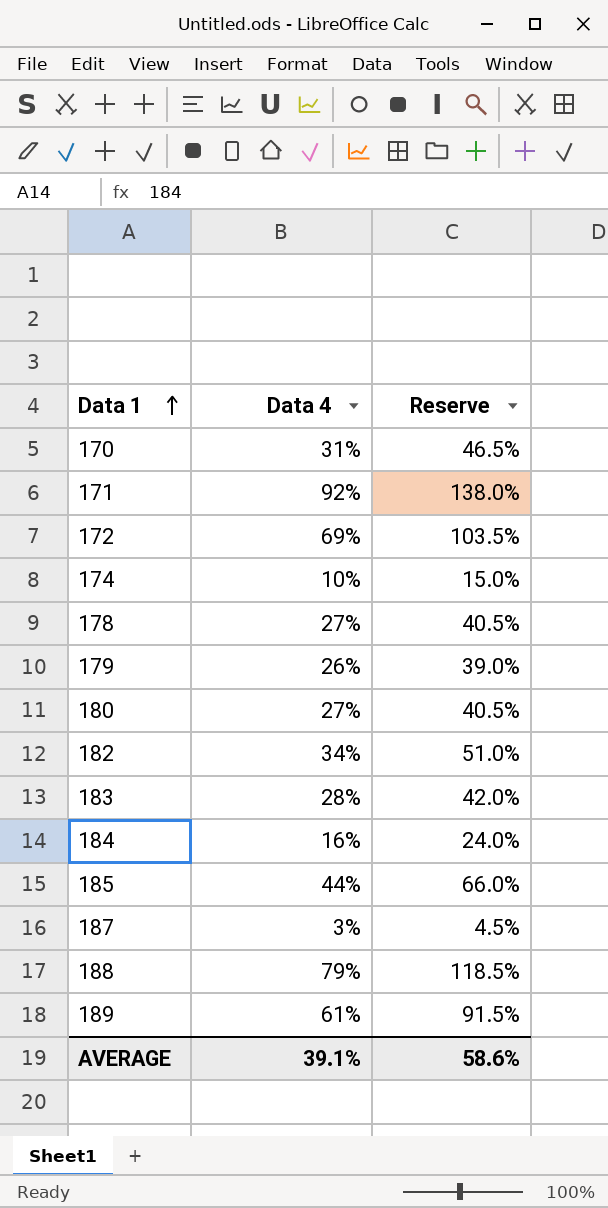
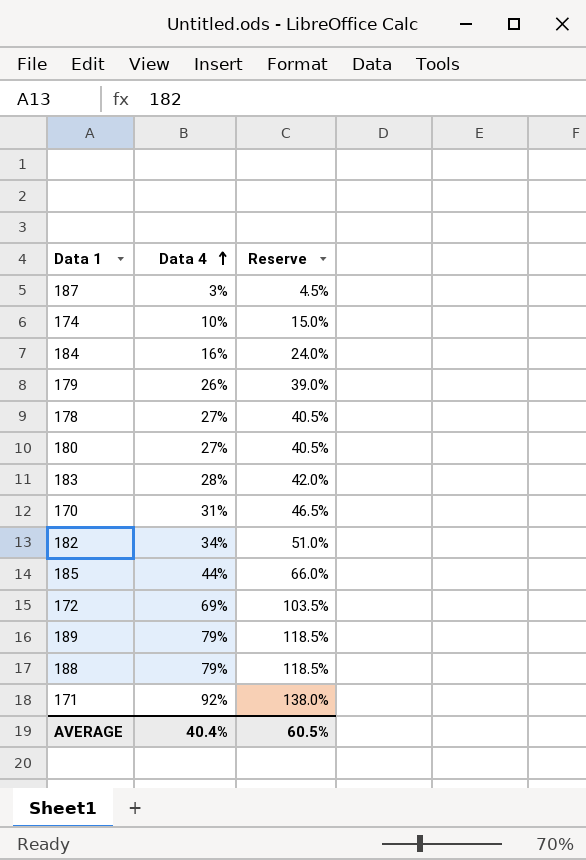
row order: Data 1 ascending -> Data 4 ascending
189 | Data 4: 61% -> 79%
189 | Reserve: 91.5% -> 118.5%
AVERAGE | Data 4: 39.1% -> 40.4%
AVERAGE | Reserve: 58.6% -> 60.5%

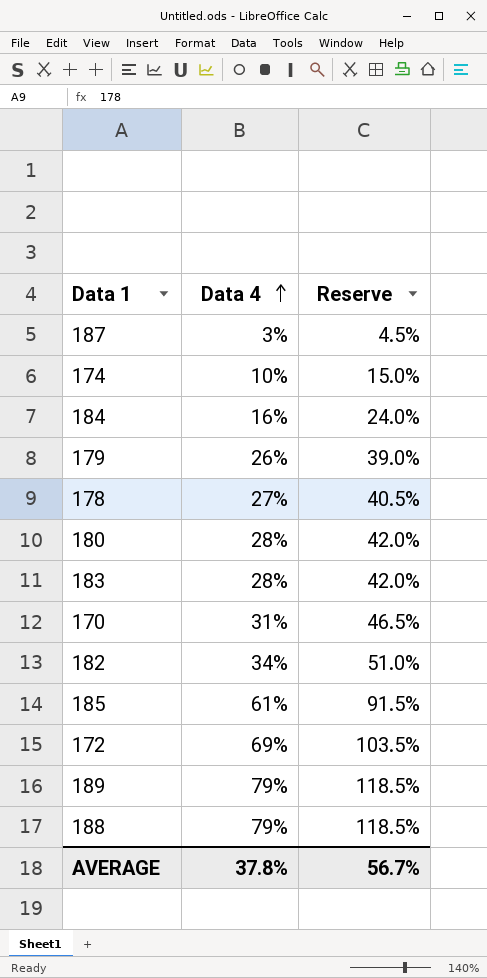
row 171: 92% | 138.0% -> none
180 | Data 4: 27% -> 28%
180 | Reserve: 40.5% -> 42.0%
185 | Data 4: 44% -> 61%
185 | Reserve: 66.0% -> 91.5%
AVERAGE | Data 4: 40.4% -> 37.8%
AVERAGE | Reserve: 60.5% -> 56.7%

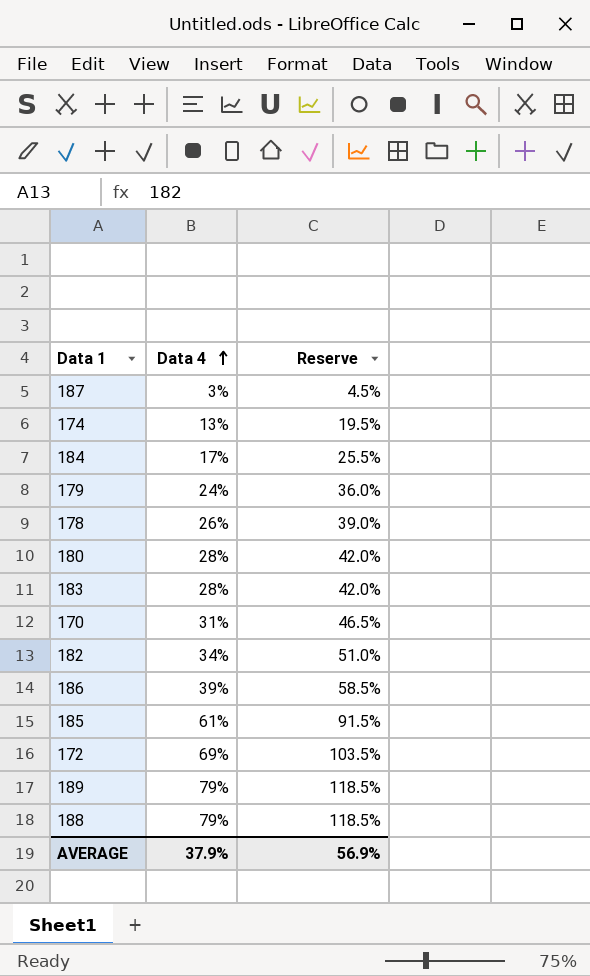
174 | Data 4: 10% -> 13%
174 | Reserve: 15.0% -> 19.5%
184 | Data 4: 16% -> 17%
184 | Reserve: 24.0% -> 25.5%
179 | Data 4: 26% -> 24%
179 | Reserve: 39.0% -> 36.0%
178 | Data 4: 27% -> 26%
178 | Reserve: 40.5% -> 39.0%
row 186: none -> 39% | 58.5%
AVERAGE | Data 4: 37.8% -> 37.9%
AVERAGE | Reserve: 56.7% -> 56.9%

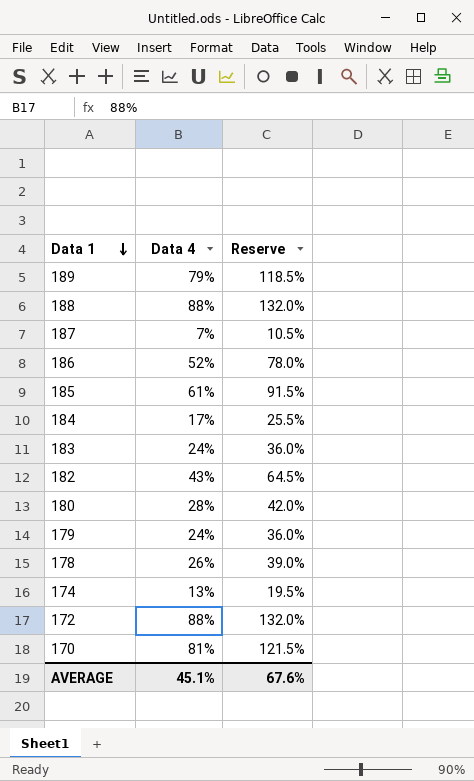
row order: Data 4 ascending -> Data 1 descending
188 | Data 4: 79% -> 88%
188 | Reserve: 118.5% -> 132.0%
187 | Data 4: 3% -> 7%
187 | Reserve: 4.5% -> 10.5%
186 | Data 4: 39% -> 52%
186 | Reserve: 58.5% -> 78.0%
183 | Data 4: 28% -> 24%
183 | Reserve: 42.0% -> 36.0%
182 | Data 4: 34% -> 43%
182 | Reserve: 51.0% -> 64.5%
172 | Data 4: 69% -> 88%
172 | Reserve: 103.5% -> 132.0%
170 | Data 4: 31% -> 81%
170 | Reserve: 46.5% -> 121.5%
AVERAGE | Data 4: 37.9% -> 45.1%
AVERAGE | Reserve: 56.9% -> 67.6%

